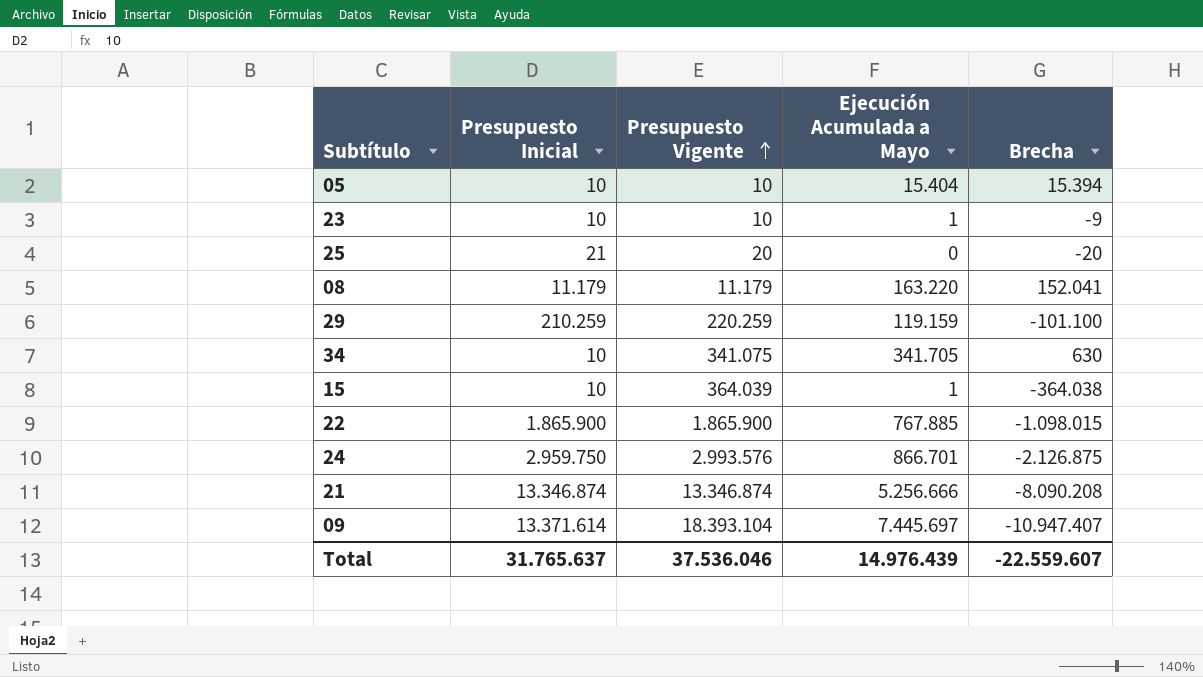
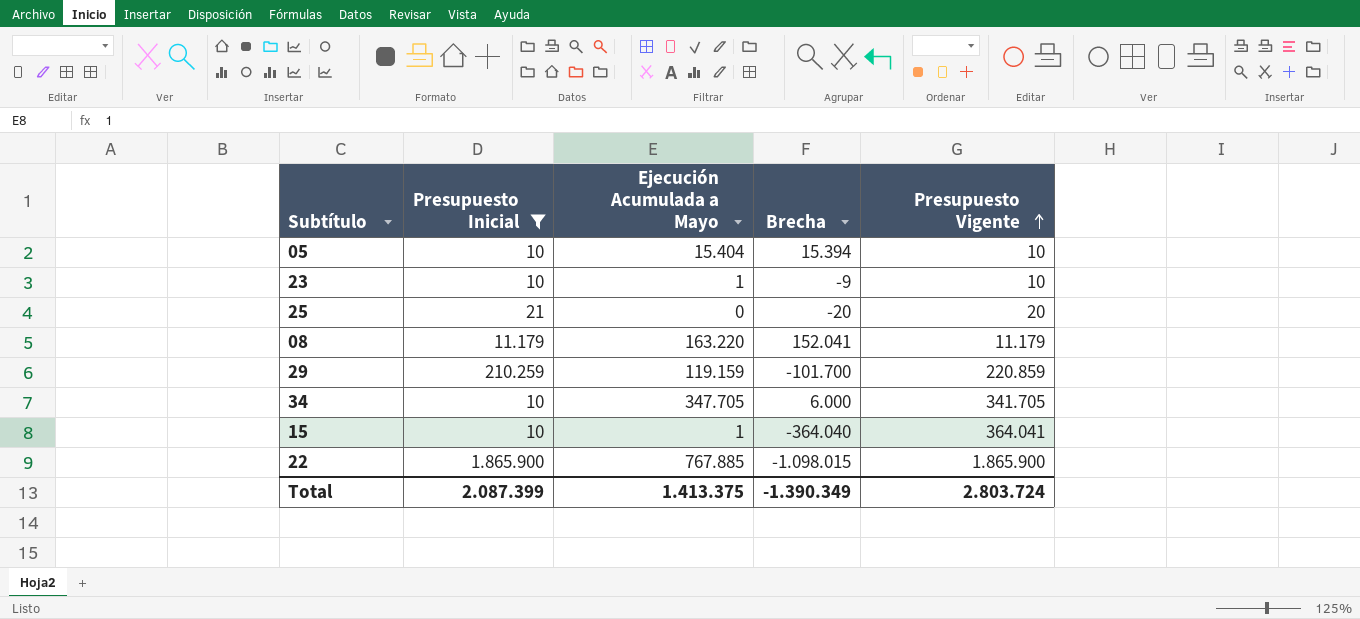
filter: none -> Presupuesto Inicial <= 1.865.900
column Presupuesto Vigente | position: 3 -> 5
29 | Brecha: -101.100 -> -101.700
29 | Presupuesto Vigente: 220.259 -> 220.859
34 | Ejecución Acumulada a Mayo: 341.705 -> 347.705
34 | Brecha: 630 -> 6.000
34 | Presupuesto Vigente: 341.075 -> 341.705
15 | Brecha: -364.038 -> -364.040
15 | Presupuesto Vigente: 364.039 -> 364.041
Total | Presupuesto Inicial: 31.765.637 -> 2.087.399
Total | Ejecución Acumulada a Mayo: 14.976.439 -> 1.413.375
Total | Brecha: -22.559.607 -> -1.390.349
Total | Presupuesto Vigente: 37.536.046 -> 2.803.724

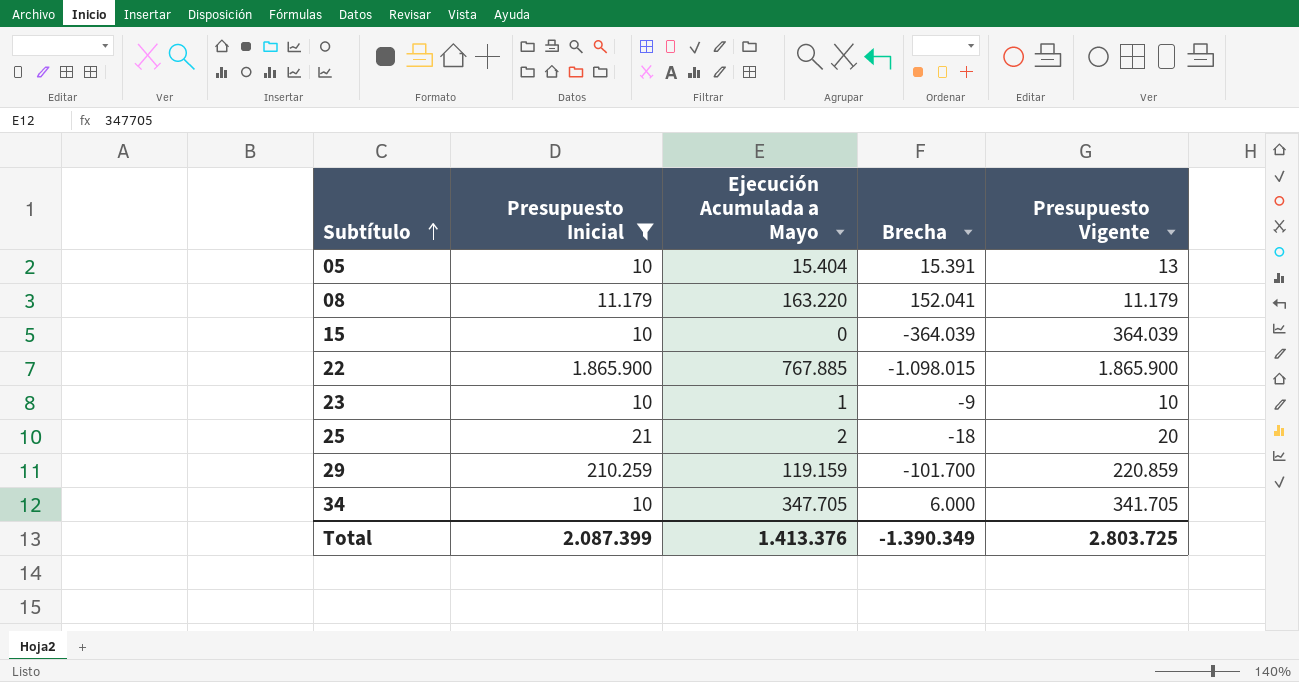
row order: Presupuesto Vigente ascending -> Subtítulo ascending
05 | Brecha: 15.394 -> 15.391
05 | Presupuesto Vigente: 10 -> 13
15 | Ejecución Acumulada a Mayo: 1 -> 0
15 | Brecha: -364.040 -> -364.039
15 | Presupuesto Vigente: 364.041 -> 364.039
25 | Ejecución Acumulada a Mayo: 0 -> 2
25 | Brecha: -20 -> -18
Total | Ejecución Acumulada a Mayo: 1.413.375 -> 1.413.376
Total | Presupuesto Vigente: 2.803.724 -> 2.803.725

